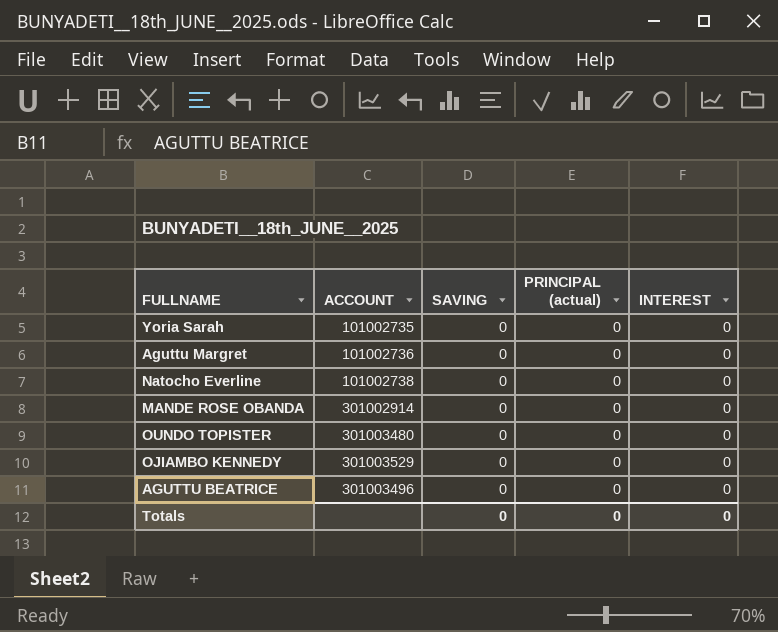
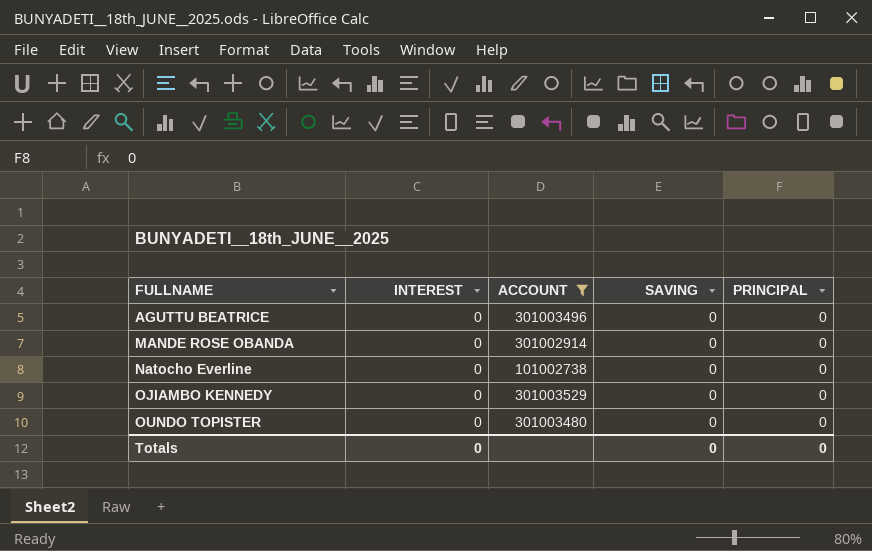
filter: none -> ACCOUNT >= 101002738
row order: none -> FULLNAME ascending
column INTEREST | position: 5 -> 2
column name: PRINCIPAL (actual) -> PRINCIPAL

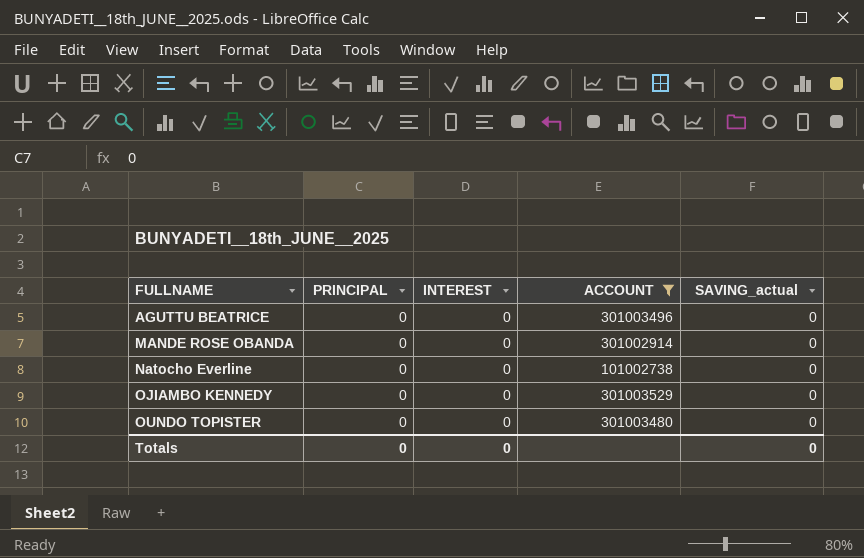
column PRINCIPAL | position: 5 -> 2
column name: SAVING -> SAVING_actual

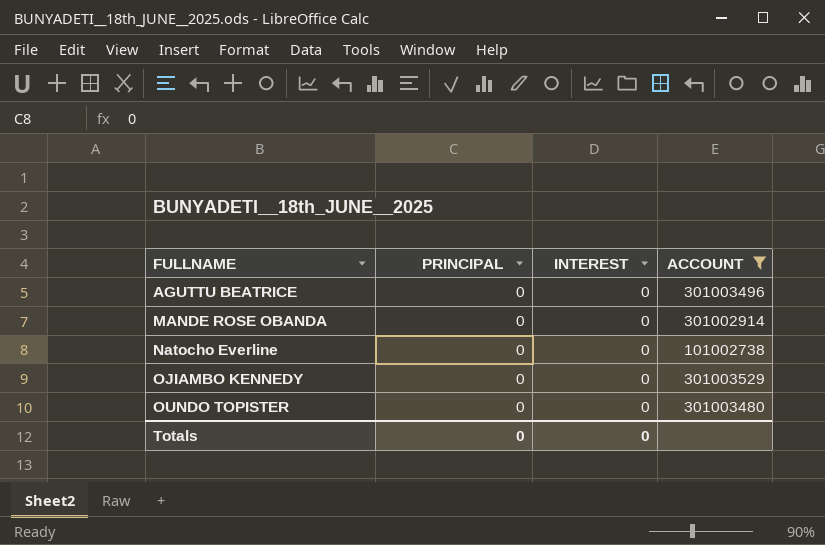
column SAVING_actual | position: 5 -> none

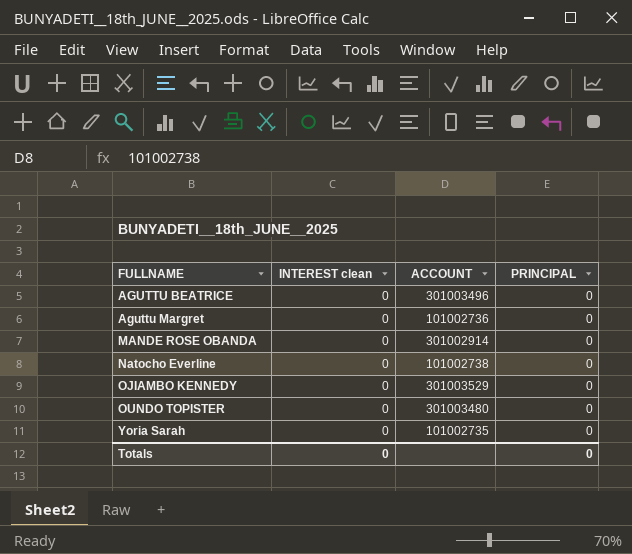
filter: ACCOUNT >= 101002738 -> none
column name: INTEREST -> INTEREST clean
column PRINCIPAL | position: 2 -> 4

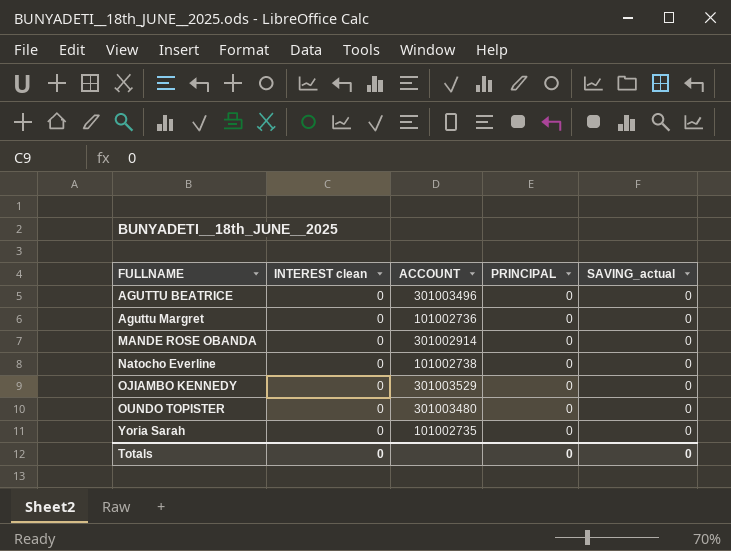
column SAVING_actual | position: none -> 5

